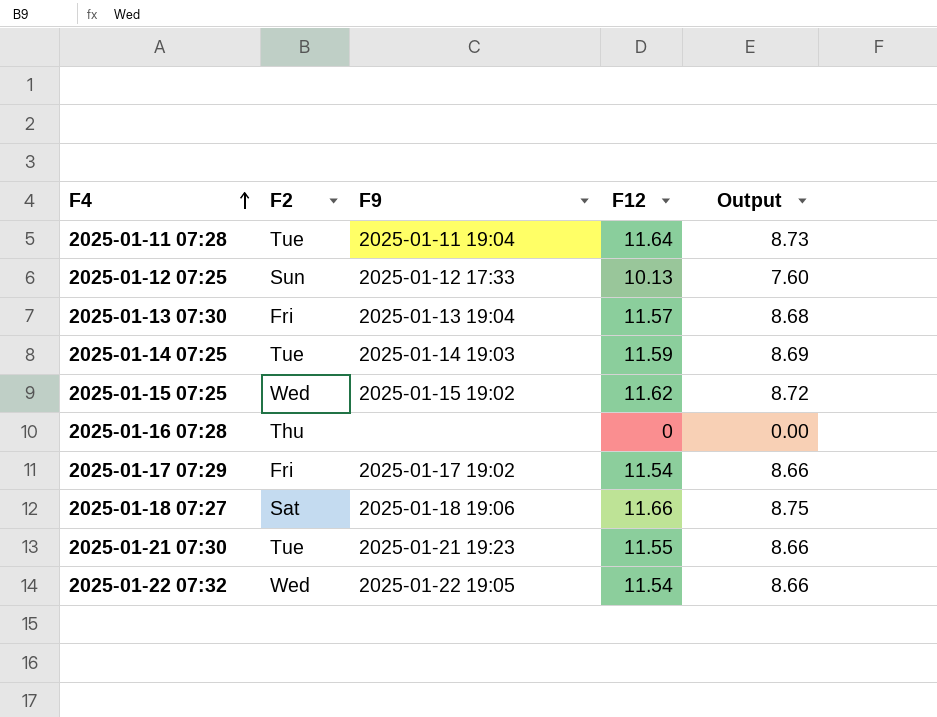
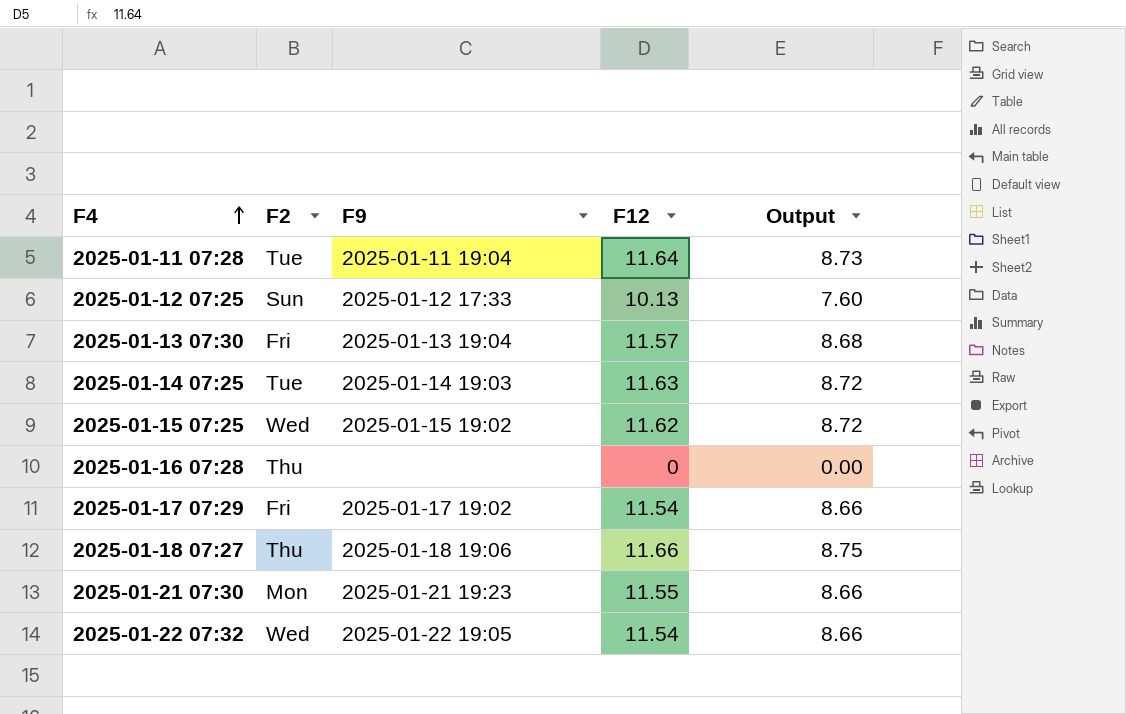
2025-01-14 07:25 | F12: 11.59 -> 11.63
2025-01-14 07:25 | Output: 8.69 -> 8.72
2025-01-18 07:27 | F2: Sat -> Thu
2025-01-21 07:30 | F2: Tue -> Mon

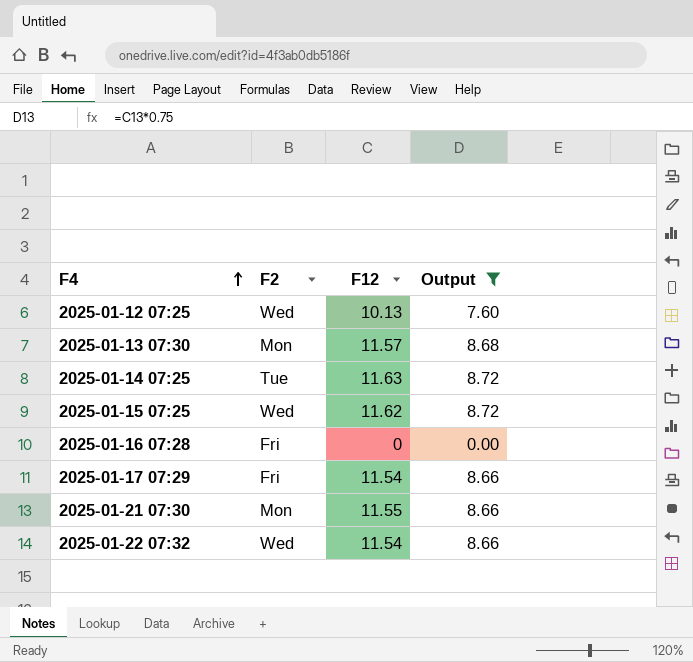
filter: none -> Output <= 8.72
column F9 | position: 3 -> none
2025-01-12 07:25 | F2: Sun -> Wed
2025-01-13 07:30 | F2: Fri -> Mon
2025-01-16 07:28 | F2: Thu -> Fri

